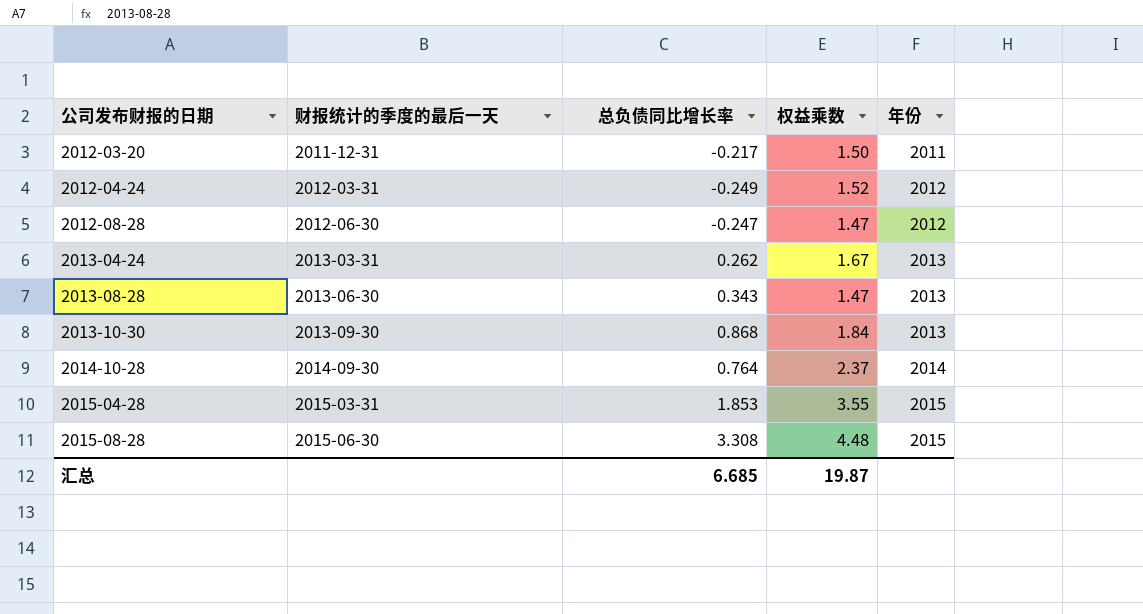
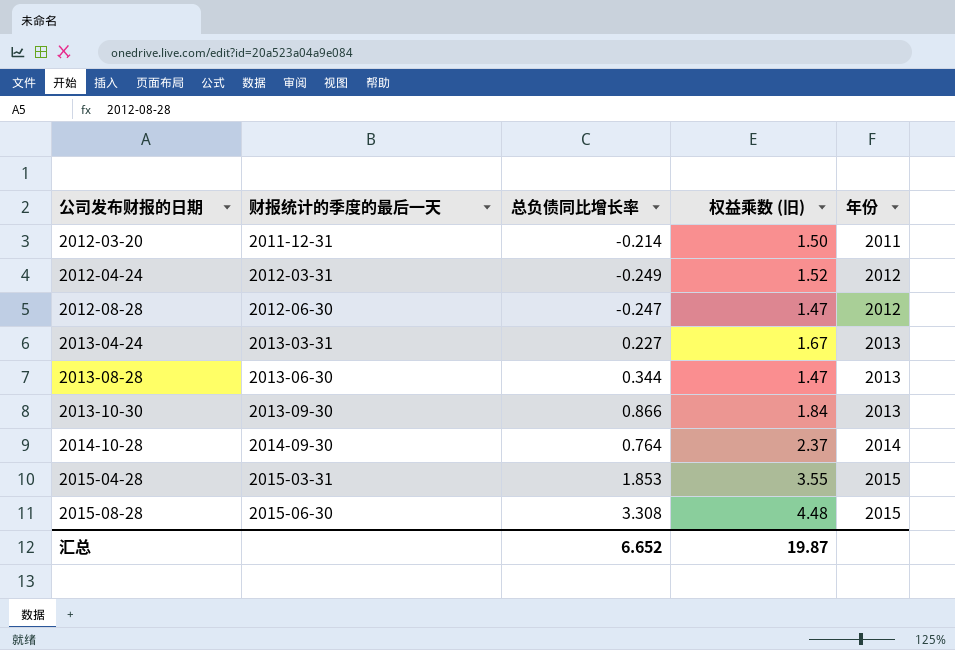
column name: 权益乘数 -> 权益乘数 (旧)
2012-03-20 | 总负债同比增长率: -0.217 -> -0.214
2013-04-24 | 总负债同比增长率: 0.262 -> 0.227
2013-08-28 | 总负债同比增长率: 0.343 -> 0.344
2013-10-30 | 总负债同比增长率: 0.868 -> 0.866
汇总 | 总负债同比增长率: 6.685 -> 6.652

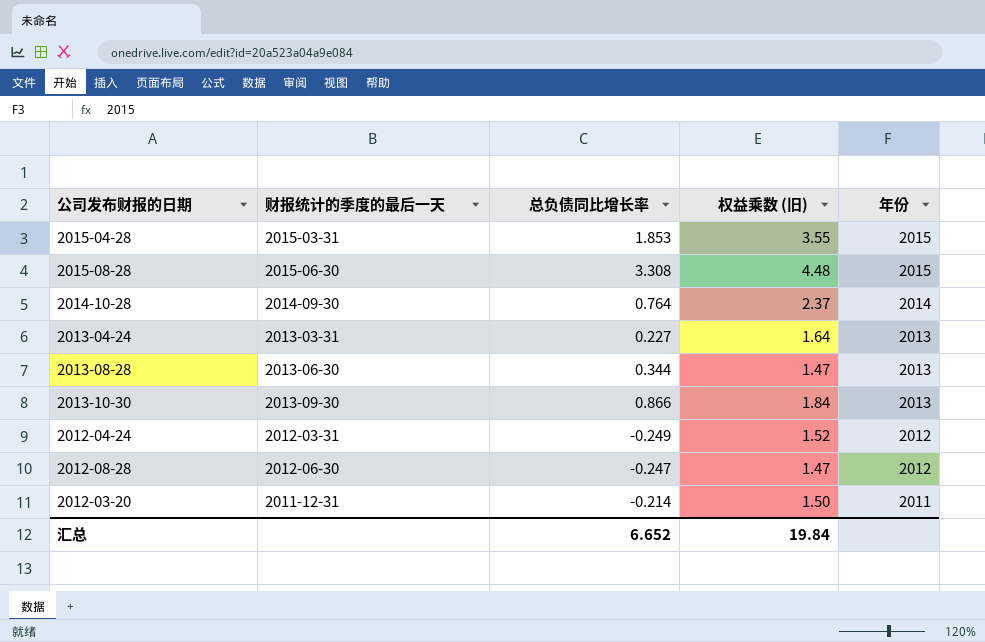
row order: 公司发布财报的日期 ascending -> 年份 descending
2013-04-24 | 权益乘数 (旧): 1.67 -> 1.64
汇总 | 权益乘数 (旧): 19.87 -> 19.84

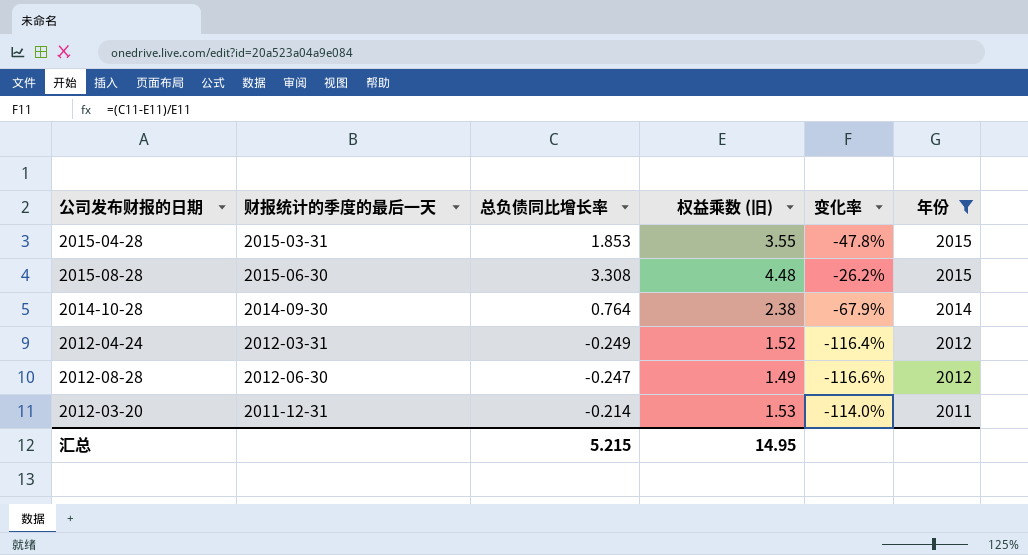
filter: none -> 年份 != 2013
column 变化率 | formula: none -> ([总负债同比增长率] - [权益乘数 (旧)]) / [权益乘数 (旧)]
2014-10-28 | 权益乘数 (旧): 2.37 -> 2.38
2012-08-28 | 权益乘数 (旧): 1.47 -> 1.49
2012-03-20 | 权益乘数 (旧): 1.50 -> 1.53
汇总 | 总负债同比增长率: 6.652 -> 5.215
汇总 | 权益乘数 (旧): 19.84 -> 14.95

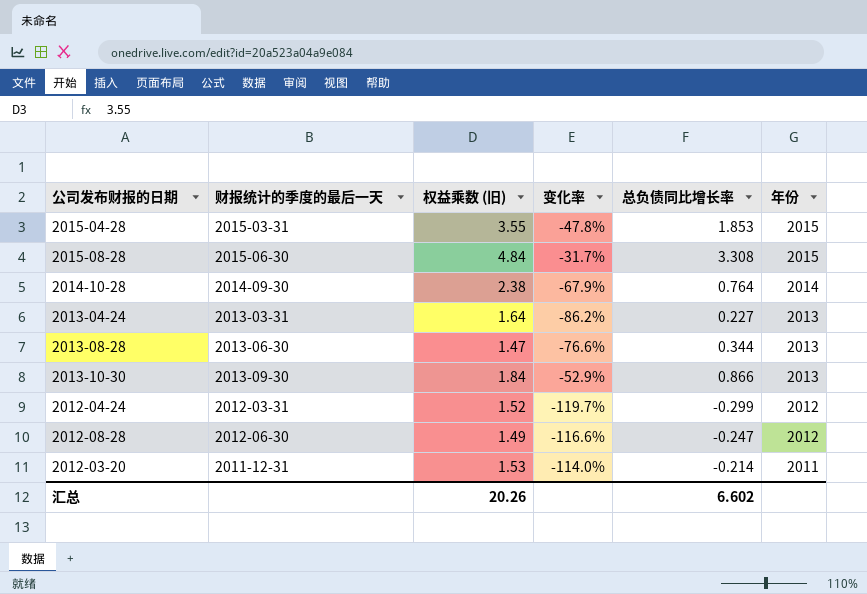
filter: 年份 != 2013 -> none
column 总负债同比增长率 | position: 3 -> 5
2015-08-28 | 权益乘数 (旧): 4.48 -> 4.84
2015-08-28 | 变化率: -26.2% -> -31.7%
2012-04-24 | 变化率: -116.4% -> -119.7%
2012-04-24 | 总负债同比增长率: -0.249 -> -0.299
汇总 | 权益乘数 (旧): 14.95 -> 20.26
汇总 | 总负债同比增长率: 5.215 -> 6.602

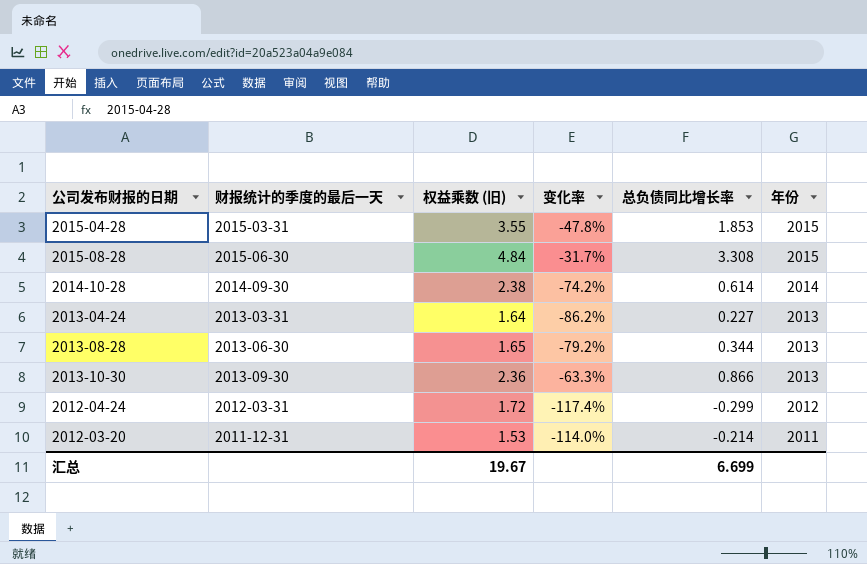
row 2012-08-28: 2012-06-30 | 1.49 | -116.6% | -0.247 | 2012 -> none
2014-10-28 | 变化率: -67.9% -> -74.2%
2014-10-28 | 总负债同比增长率: 0.764 -> 0.614
2013-08-28 | 权益乘数 (旧): 1.47 -> 1.65
2013-08-28 | 变化率: -76.6% -> -79.2%
2013-10-30 | 权益乘数 (旧): 1.84 -> 2.36
2013-10-30 | 变化率: -52.9% -> -63.3%
2012-04-24 | 权益乘数 (旧): 1.52 -> 1.72
2012-04-24 | 变化率: -119.7% -> -117.4%
汇总 | 权益乘数 (旧): 20.26 -> 19.67
汇总 | 总负债同比增长率: 6.602 -> 6.699

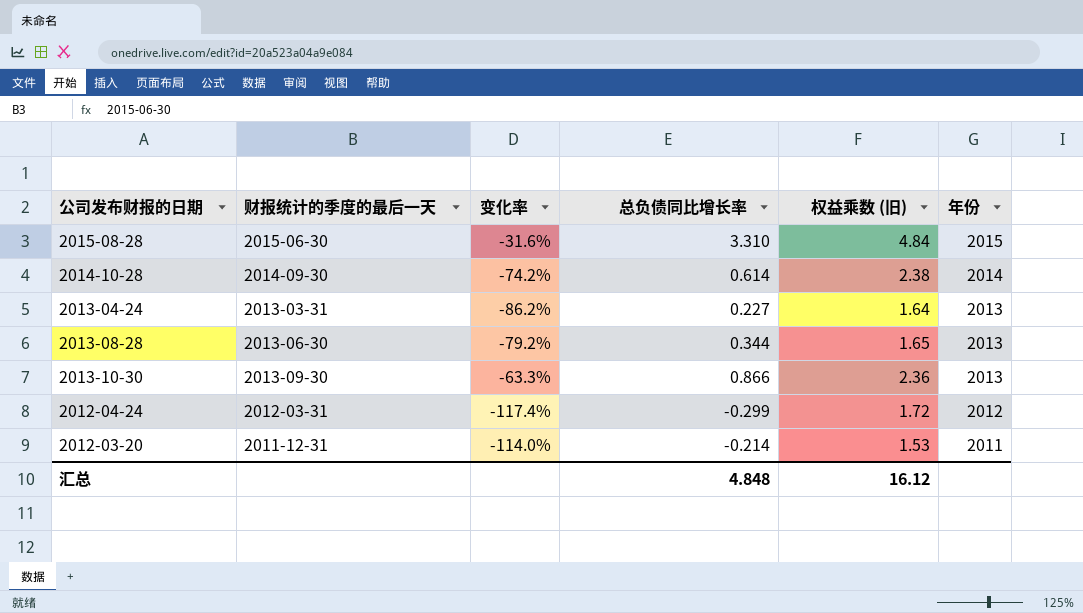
column 权益乘数 (旧) | position: 3 -> 5
row 2015-04-28: 2015-03-31 | 3.55 | -47.8% | 1.853 | 2015 -> none
2015-08-28 | 变化率: -31.7% -> -31.6%
2015-08-28 | 总负债同比增长率: 3.308 -> 3.310
汇总 | 总负债同比增长率: 6.699 -> 4.848
汇总 | 权益乘数 (旧): 19.67 -> 16.12

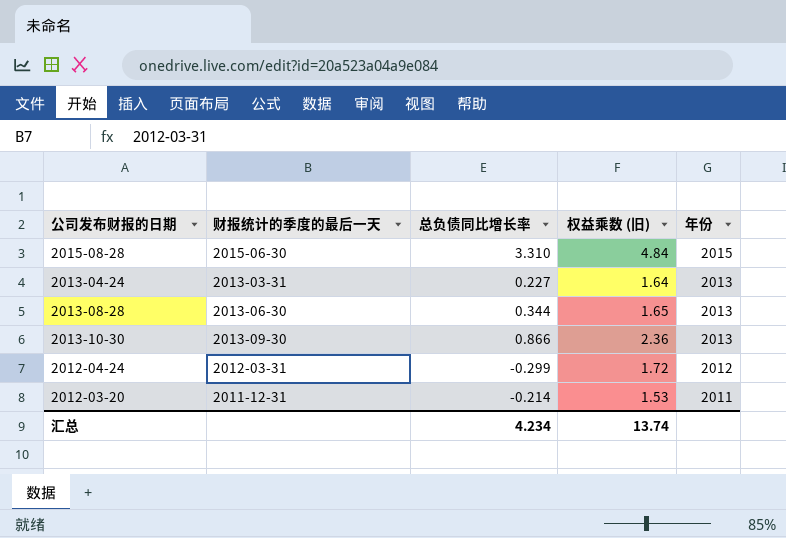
column 变化率 | formula: ([总负债同比增长率] - [权益乘数 (旧)]) / [权益乘数 (旧)] -> none
row 2014-10-28: 2014-09-30 | -74.2% | 0.614 | 2.38 | 2014 -> none
汇总 | 总负债同比增长率: 4.848 -> 4.234
汇总 | 权益乘数 (旧): 16.12 -> 13.74

